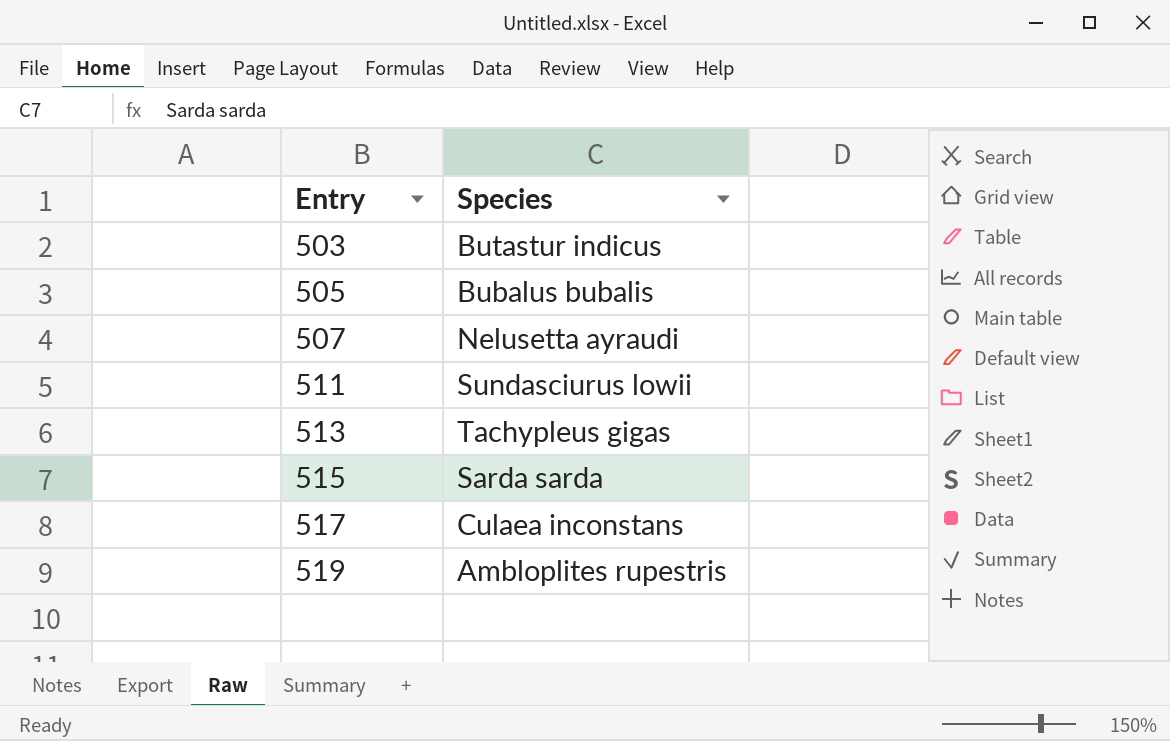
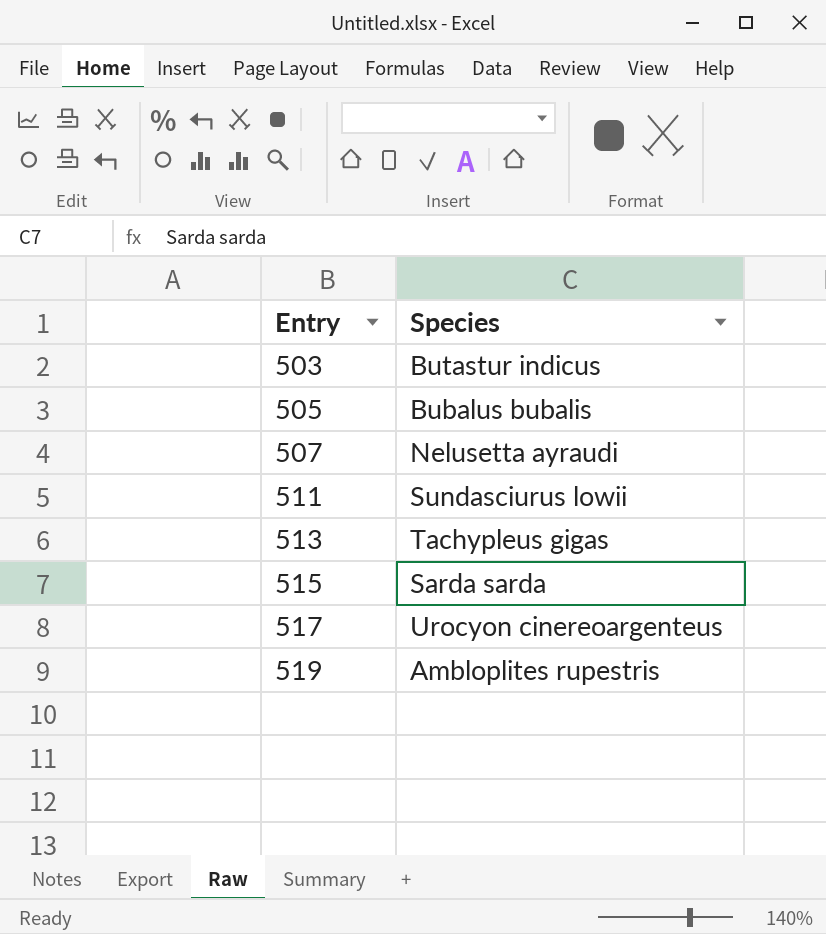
517 | Species: Culaea inconstans -> Urocyon cinereoargenteus

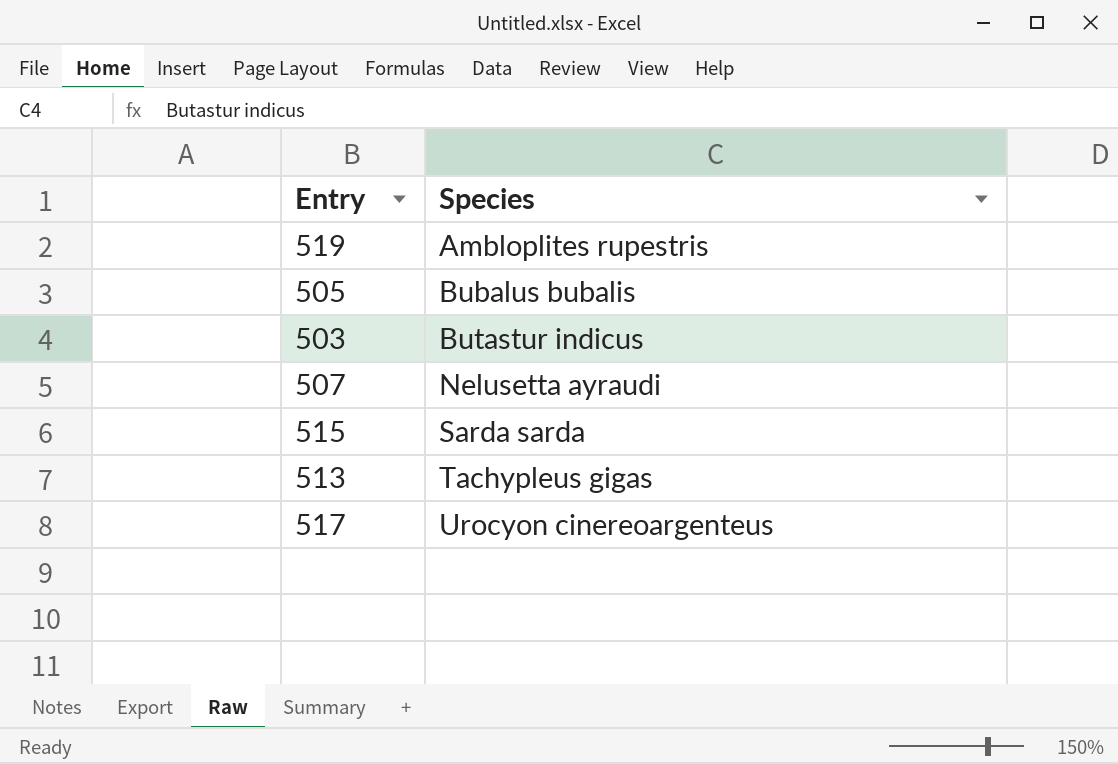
row order: Entry ascending -> Species ascending
row 511: Sundasciurus lowii -> none

